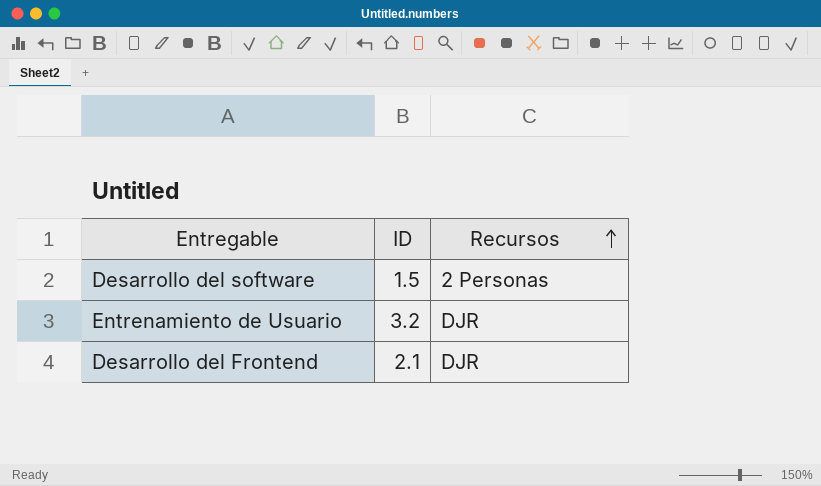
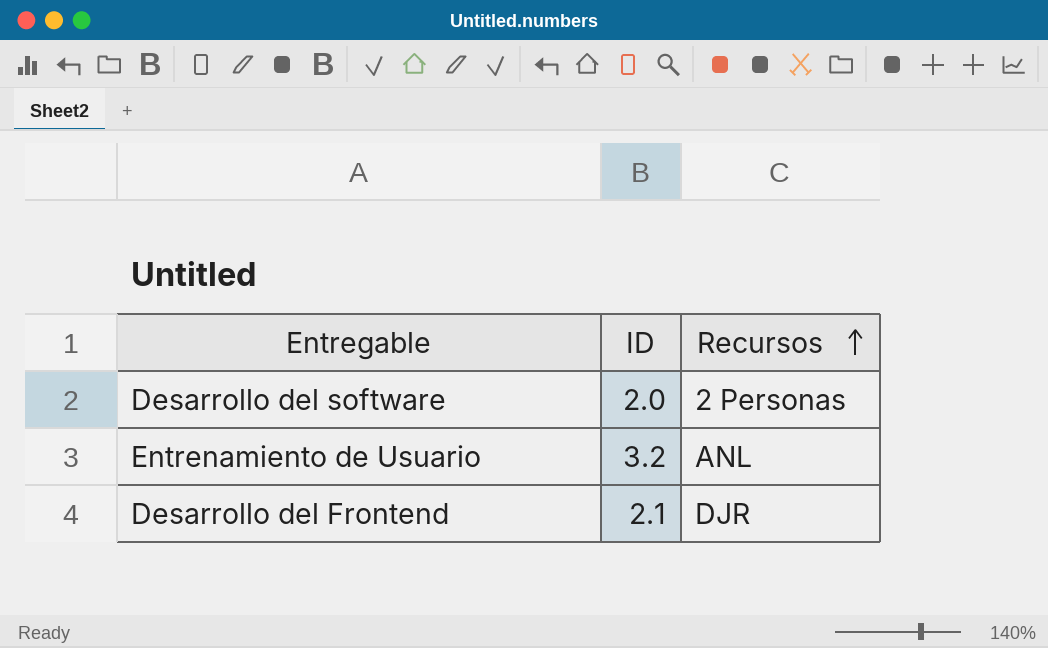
Desarrollo del software | ID: 1.5 -> 2.0
Entrenamiento de Usuario | Recursos: DJR -> ANL

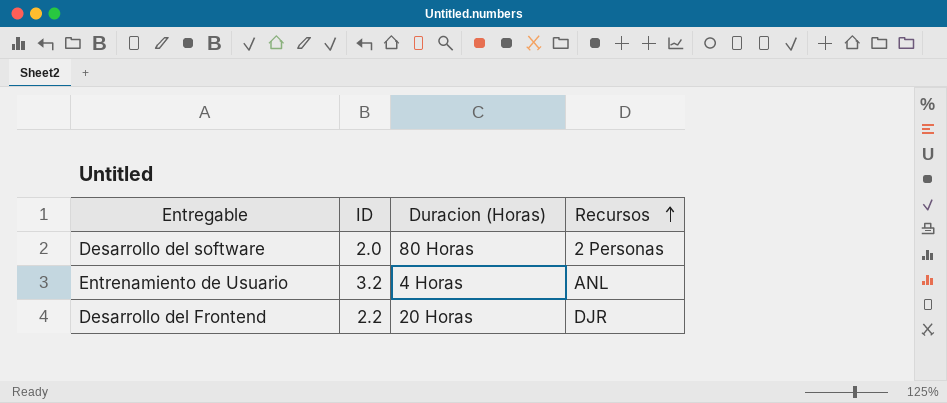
column Duracion (Horas) | position: none -> 3
Desarrollo del Frontend | ID: 2.1 -> 2.2

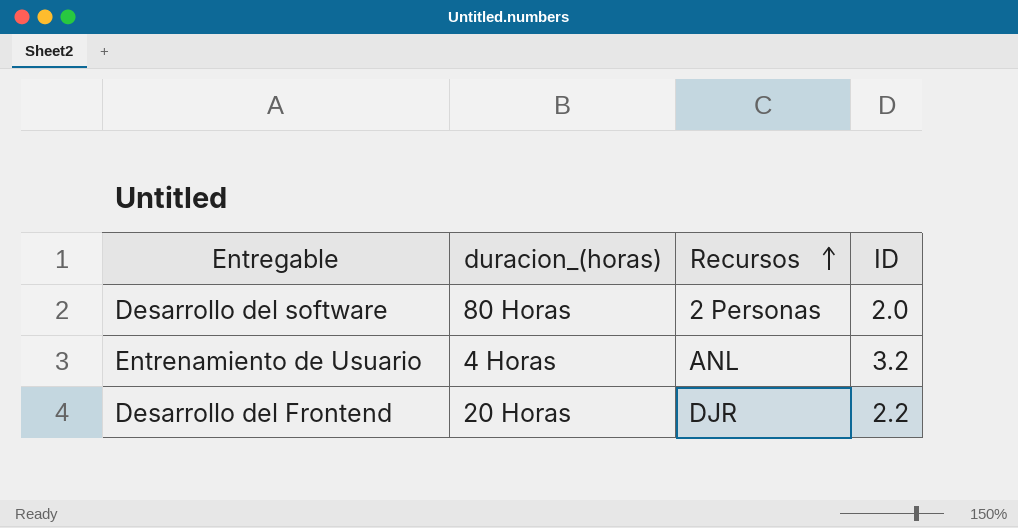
column name: Duracion (Horas) -> duracion_(horas)
column ID | position: 2 -> 4

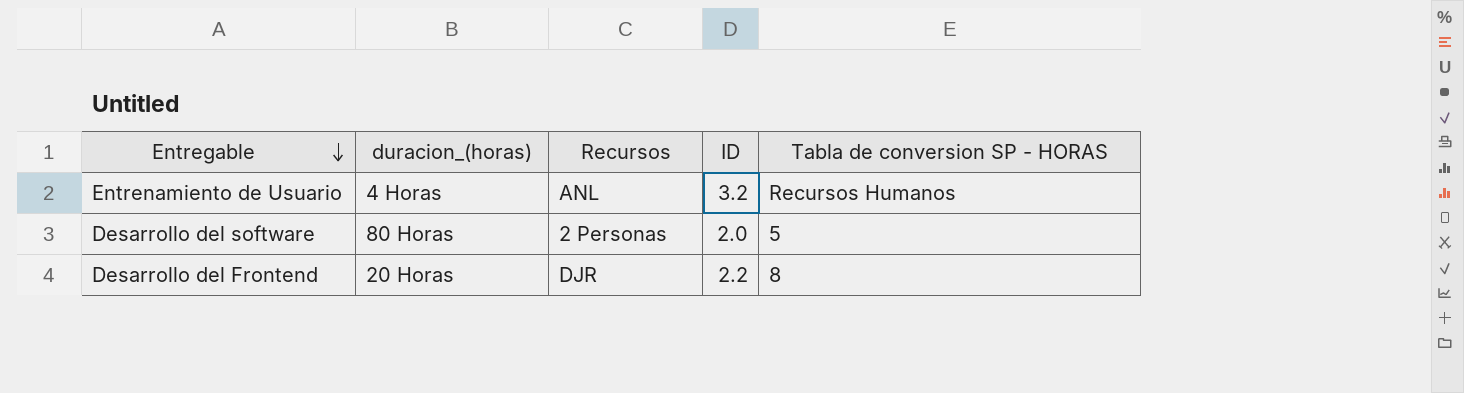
row order: Recursos ascending -> Entregable descending
column Tabla de conversion SP - HORAS | position: none -> 5

